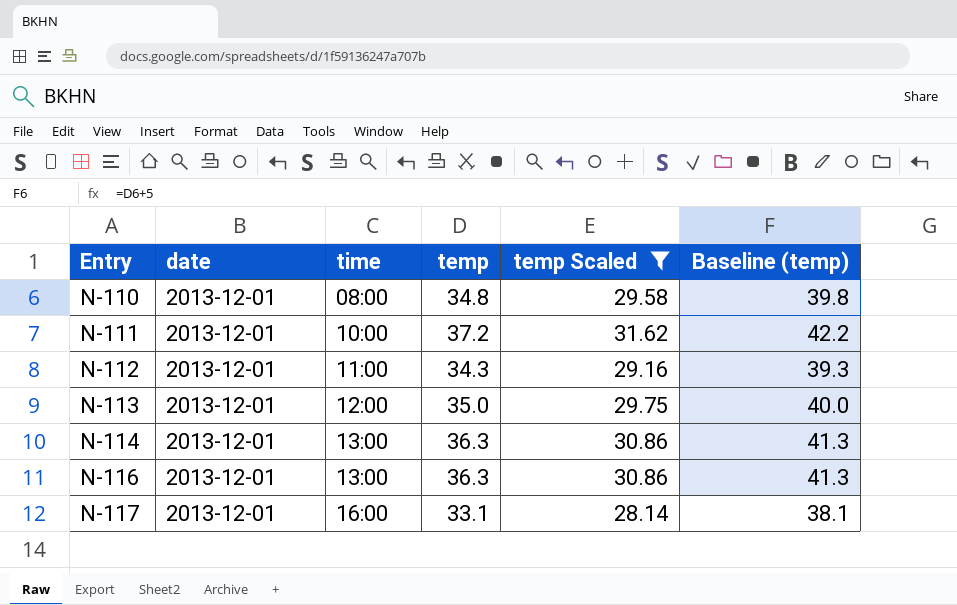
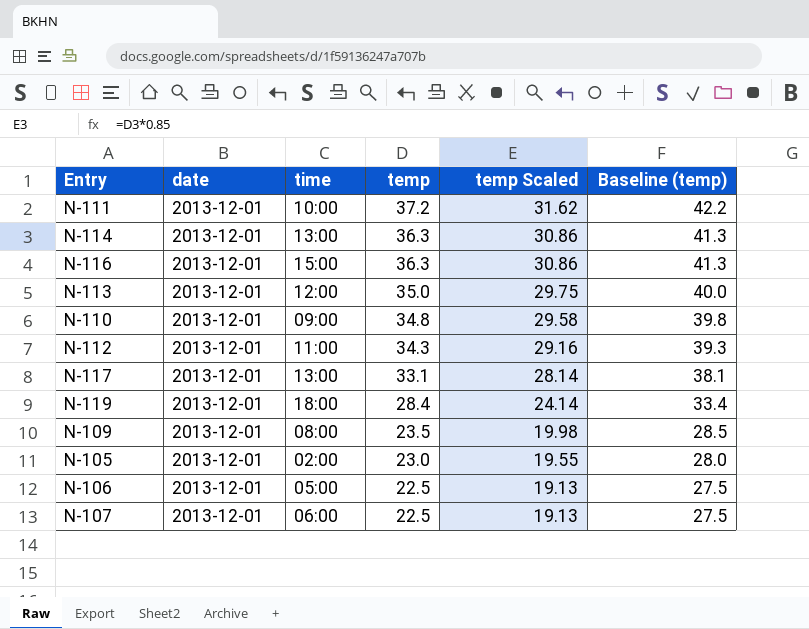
filter: temp Scaled >= 28.14 -> none
row order: Entry ascending -> temp descending
N-116 | time: 13:00 -> 15:00
N-110 | time: 08:00 -> 09:00
N-117 | time: 16:00 -> 13:00

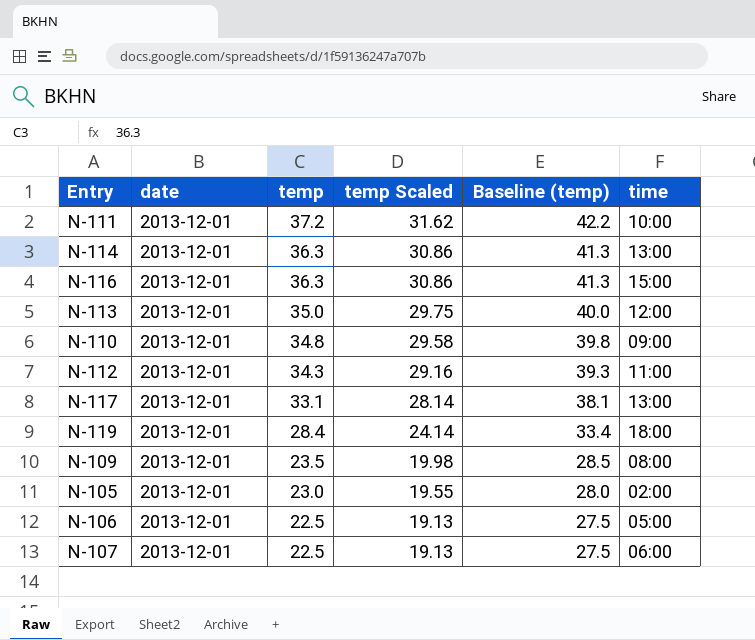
column time | position: 3 -> 6

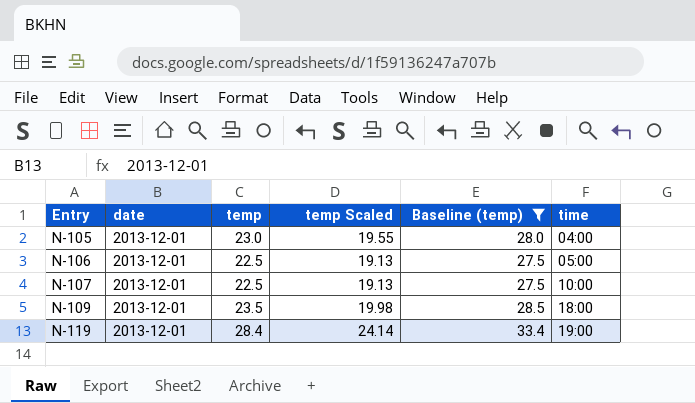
filter: none -> Baseline (temp) <= 33.4
row order: temp descending -> Entry ascending
N-105 | time: 02:00 -> 04:00
N-107 | time: 06:00 -> 10:00
N-109 | time: 08:00 -> 18:00
N-119 | time: 18:00 -> 19:00

